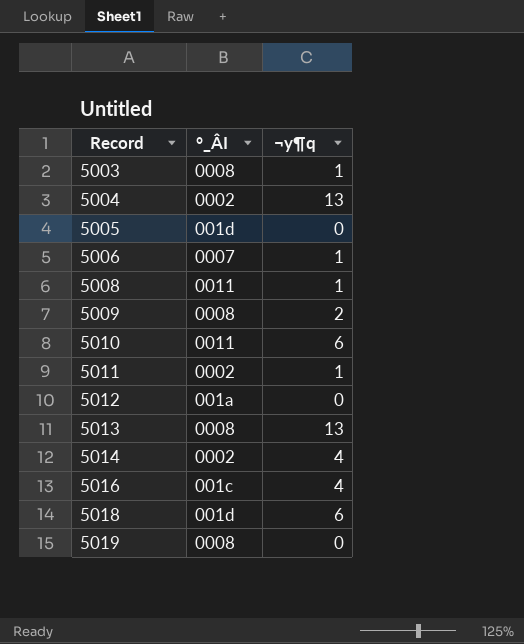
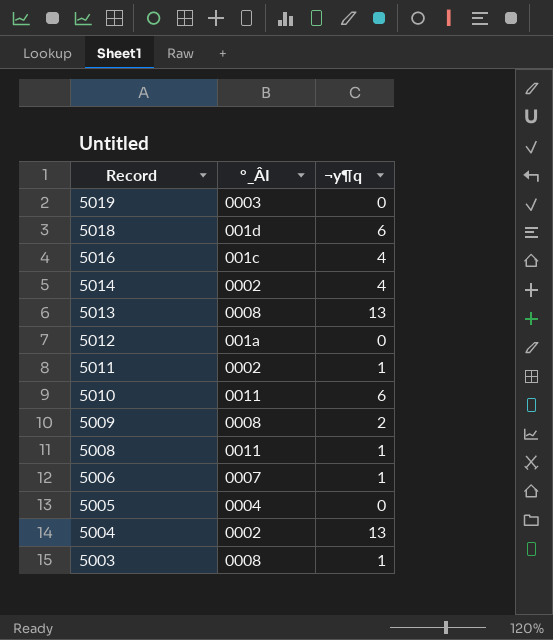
row order: Record ascending -> Record descending
5019 | °_ÂI: 0008 -> 0003
5005 | °_ÂI: 001d -> 0004

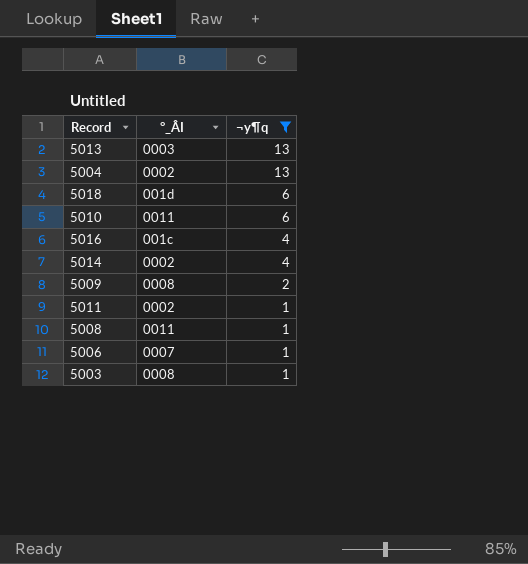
filter: none -> ¬y¶q != 0
row order: Record descending -> ¬y¶q descending
5013 | °_ÂI: 0008 -> 0003

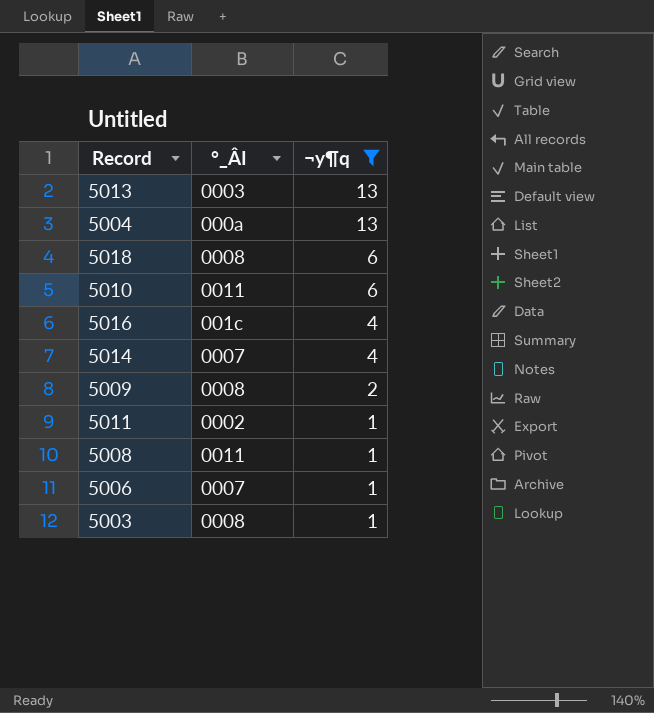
5004 | °_ÂI: 0002 -> 000a
5018 | °_ÂI: 001d -> 0008
5014 | °_ÂI: 0002 -> 0007

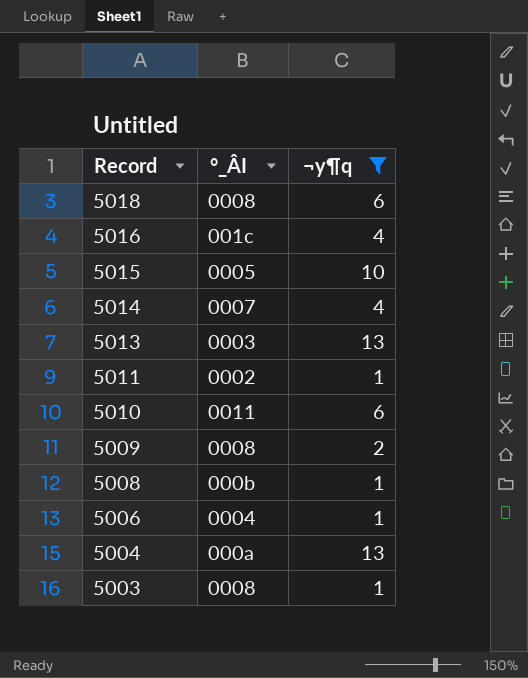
row order: ¬y¶q descending -> Record descending
row 5015: none -> 0005 | 10
5008 | °_ÂI: 0011 -> 000b
5006 | °_ÂI: 0007 -> 0004

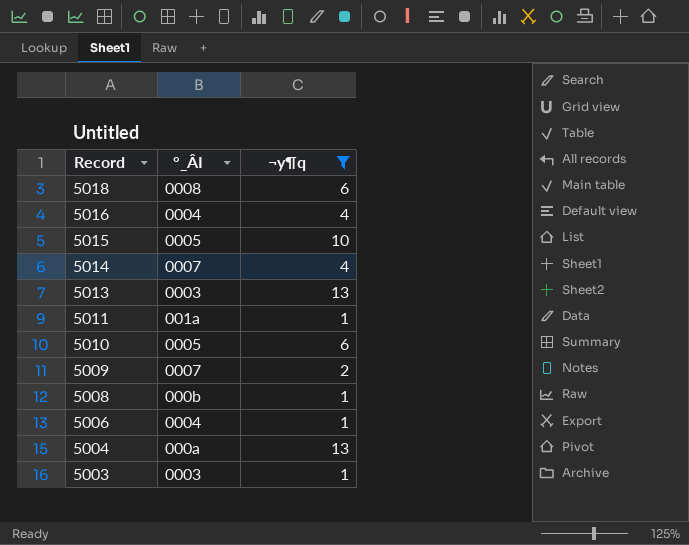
5016 | °_ÂI: 001c -> 0004
5011 | °_ÂI: 0002 -> 001a
5010 | °_ÂI: 0011 -> 0005
5009 | °_ÂI: 0008 -> 0007
5003 | °_ÂI: 0008 -> 0003

